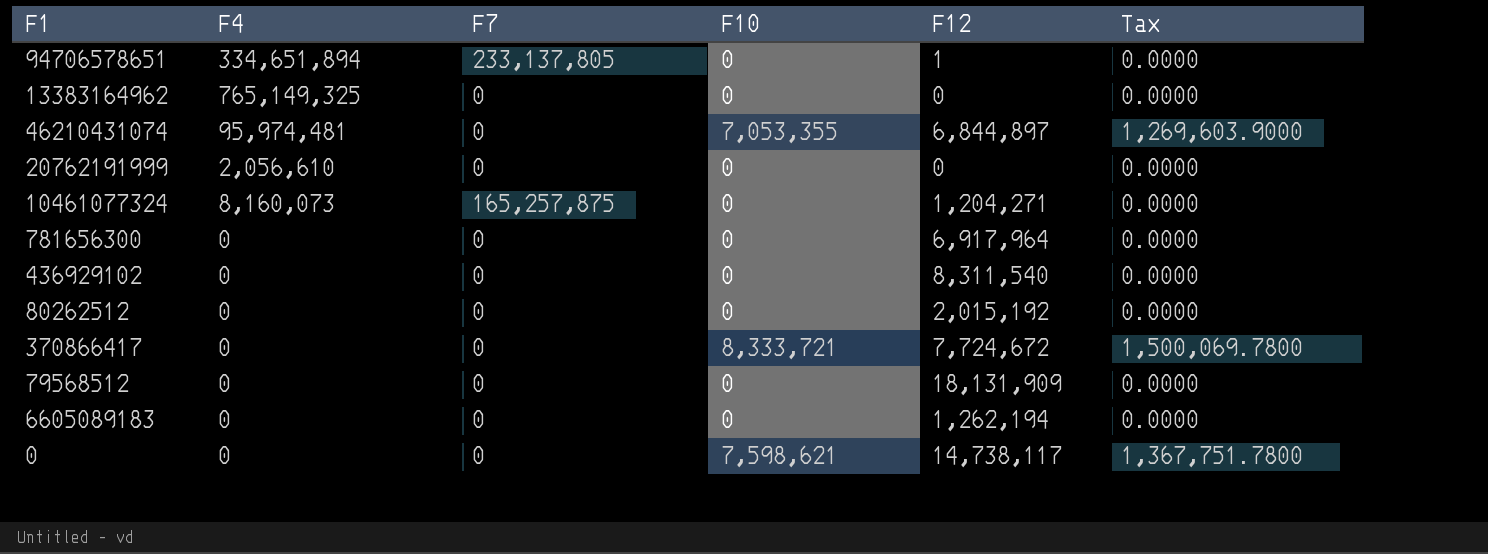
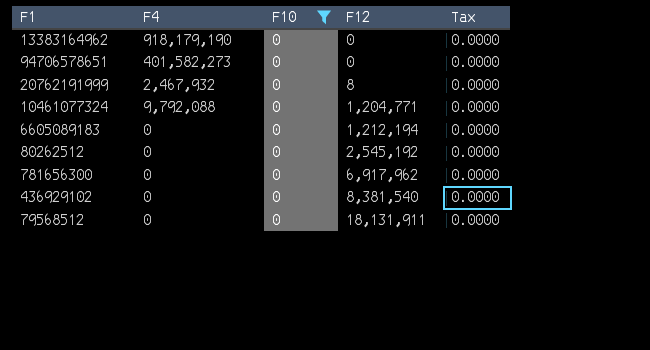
filter: none -> F10 = 0
row order: none -> F12 ascending
column F7 | position: 3 -> none
13383164962 | F4: 765,149,325 -> 918,179,190
94706578651 | F4: 334,651,894 -> 401,582,273
94706578651 | F12: 1 -> 0
20762191999 | F4: 2,056,610 -> 2,467,932
20762191999 | F12: 0 -> 8
10461077324 | F4: 8,160,073 -> 9,792,088
10461077324 | F12: 1,204,271 -> 1,204,771
6605089183 | F12: 1,262,194 -> 1,212,194
80262512 | F12: 2,015,192 -> 2,545,192
781656300 | F12: 6,917,964 -> 6,917,962
436929102 | F12: 8,311,540 -> 8,381,540
79568512 | F12: 18,131,909 -> 18,131,911

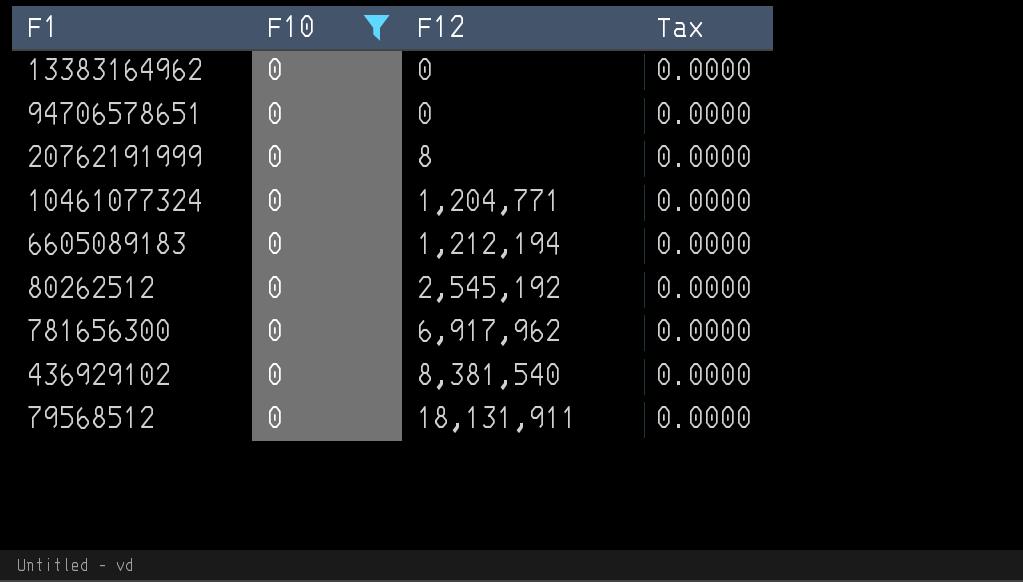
column F4 | position: 2 -> none

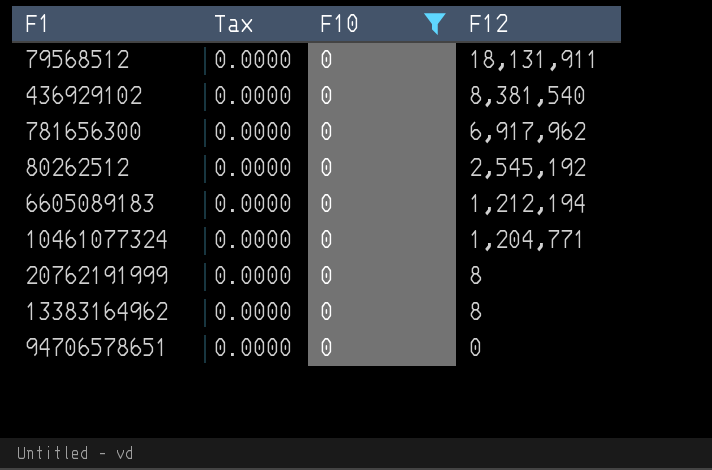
row order: F12 ascending -> F12 descending
column Tax | position: 4 -> 2
13383164962 | F12: 0 -> 8

